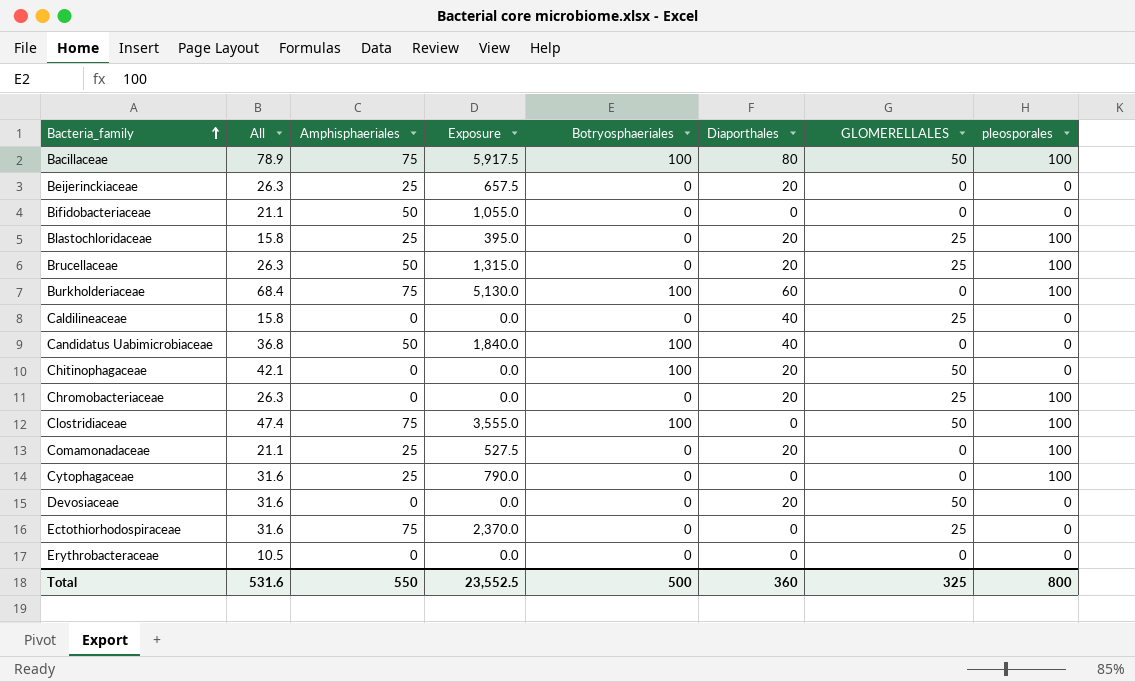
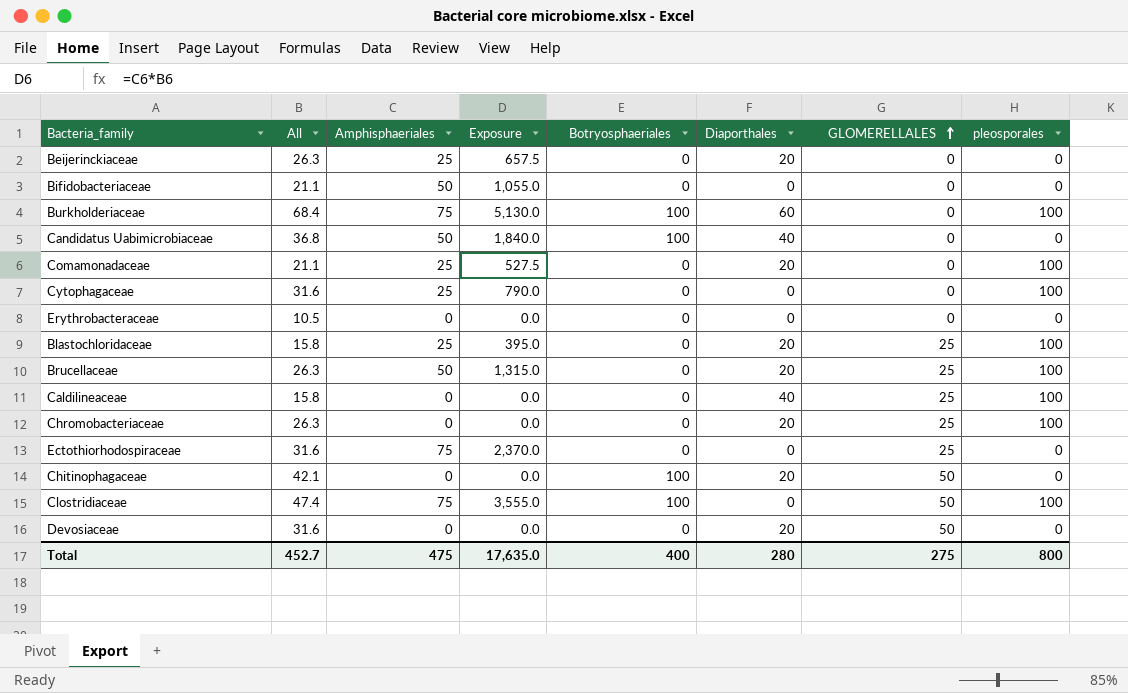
row order: Bacteria_family ascending -> GLOMERELLALES ascending
row Bacillaceae: 78.9 | 75 | 5,917.5 | 100 | 80 | 50 | 100 -> none
Caldilineaceae | pleosporales: 0 -> 100
Total | All: 531.6 -> 452.7
Total | Amphisphaeriales: 550 -> 475
Total | Exposure: 23,552.5 -> 17,635.0
Total | Botryosphaeriales: 500 -> 400
Total | Diaporthales: 360 -> 280
Total | GLOMERELLALES: 325 -> 275

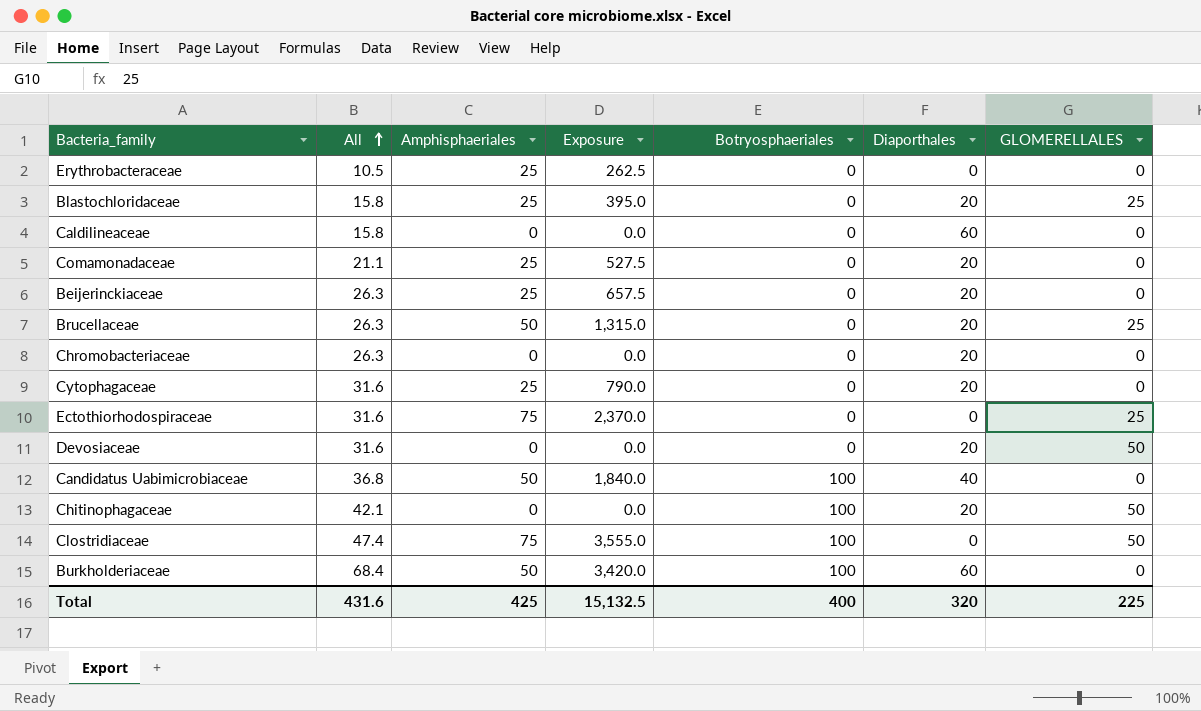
row order: GLOMERELLALES ascending -> All ascending
column pleosporales | position: 8 -> none
row Bifidobacteriaceae: 21.1 | 50 | 1,055.0 | 0 | 0 | 0 | 0 -> none
Erythrobacteraceae | Amphisphaeriales: 0 -> 25
Erythrobacteraceae | Exposure: 0.0 -> 262.5
Caldilineaceae | Diaporthales: 40 -> 60
Caldilineaceae | GLOMERELLALES: 25 -> 0
Chromobacteriaceae | GLOMERELLALES: 25 -> 0
Cytophagaceae | Diaporthales: 0 -> 20
Burkholderiaceae | Amphisphaeriales: 75 -> 50
Burkholderiaceae | Exposure: 5,130.0 -> 3,420.0
Total | All: 452.7 -> 431.6
Total | Amphisphaeriales: 475 -> 425
Total | Exposure: 17,635.0 -> 15,132.5
Total | Diaporthales: 280 -> 320
Total | GLOMERELLALES: 275 -> 225

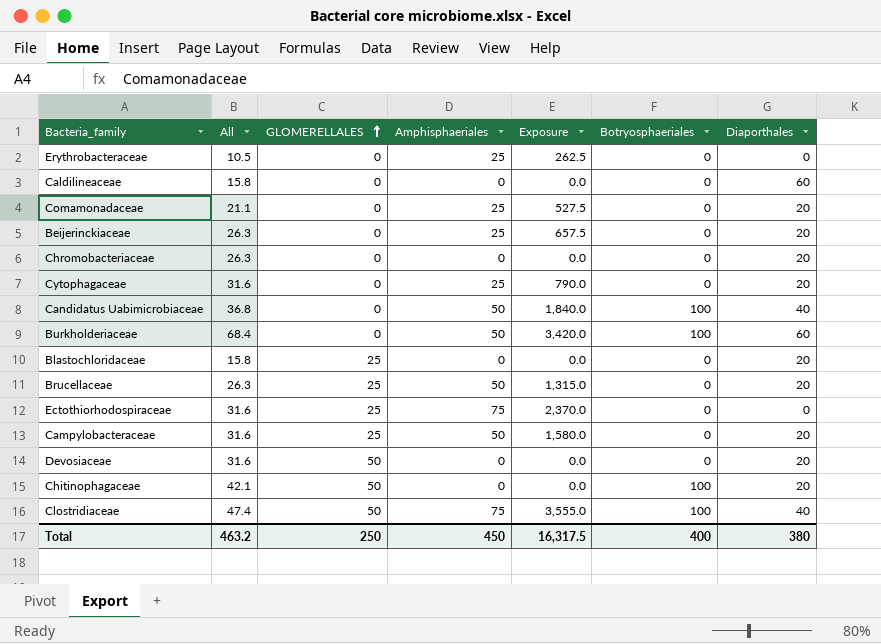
row order: All ascending -> GLOMERELLALES ascending
column GLOMERELLALES | position: 7 -> 3
Blastochloridaceae | Amphisphaeriales: 25 -> 0
Blastochloridaceae | Exposure: 395.0 -> 0.0
row Campylobacteraceae: none -> 31.6 | 25 | 50 | 1,580.0 | 0 | 20
Clostridiaceae | Diaporthales: 0 -> 40
Total | All: 431.6 -> 463.2
Total | GLOMERELLALES: 225 -> 250
Total | Amphisphaeriales: 425 -> 450
Total | Exposure: 15,132.5 -> 16,317.5
Total | Diaporthales: 320 -> 380

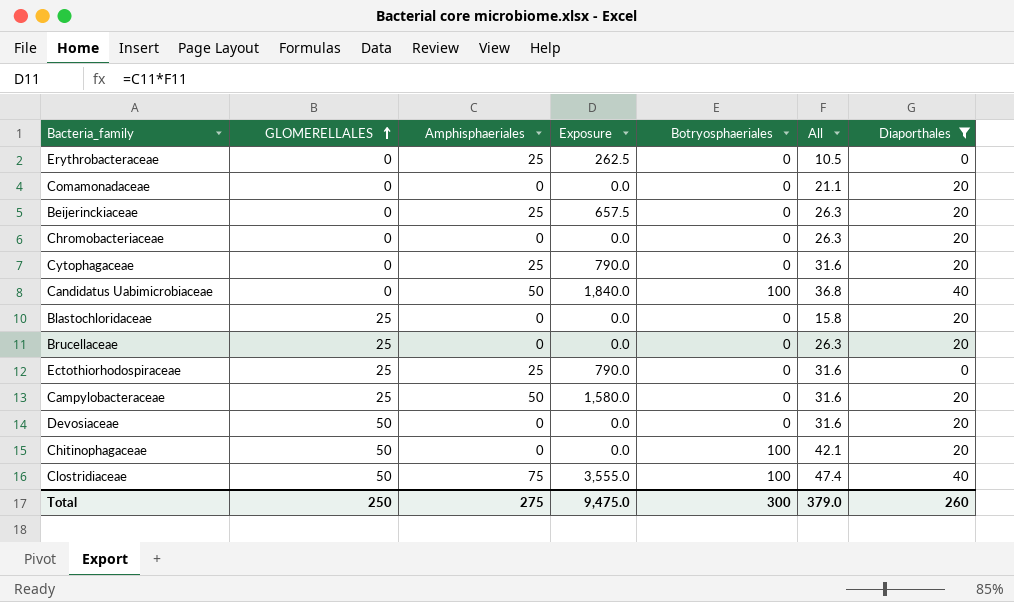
filter: none -> Diaporthales != 60
column All | position: 2 -> 6
Comamonadaceae | Amphisphaeriales: 25 -> 0
Comamonadaceae | Exposure: 527.5 -> 0.0
Brucellaceae | Amphisphaeriales: 50 -> 0
Brucellaceae | Exposure: 1,315.0 -> 0.0
Ectothiorhodospiraceae | Amphisphaeriales: 75 -> 25
Ectothiorhodospiraceae | Exposure: 2,370.0 -> 790.0
Total | Amphisphaeriales: 450 -> 275
Total | Exposure: 16,317.5 -> 9,475.0
Total | Botryosphaeriales: 400 -> 300
Total | All: 463.2 -> 379.0
Total | Diaporthales: 380 -> 260

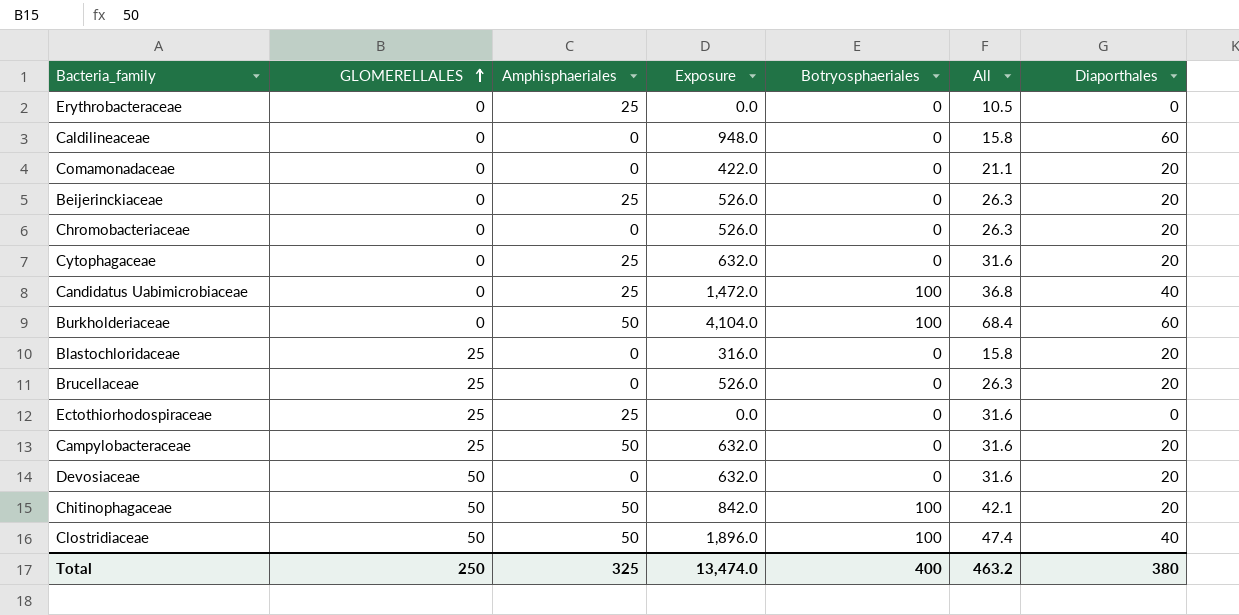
filter: Diaporthales != 60 -> none
column Exposure | formula: [Amphisphaeriales] * [All] -> [All] * [Diaporthales]
Candidatus Uabimicrobiaceae | Amphisphaeriales: 50 -> 25
Chitinophagaceae | Amphisphaeriales: 0 -> 50
Clostridiaceae | Amphisphaeriales: 75 -> 50
Total | Amphisphaeriales: 275 -> 325
Total | Exposure: 9,475.0 -> 13,474.0
Total | Botryosphaeriales: 300 -> 400
Total | All: 379.0 -> 463.2
Total | Diaporthales: 260 -> 380

